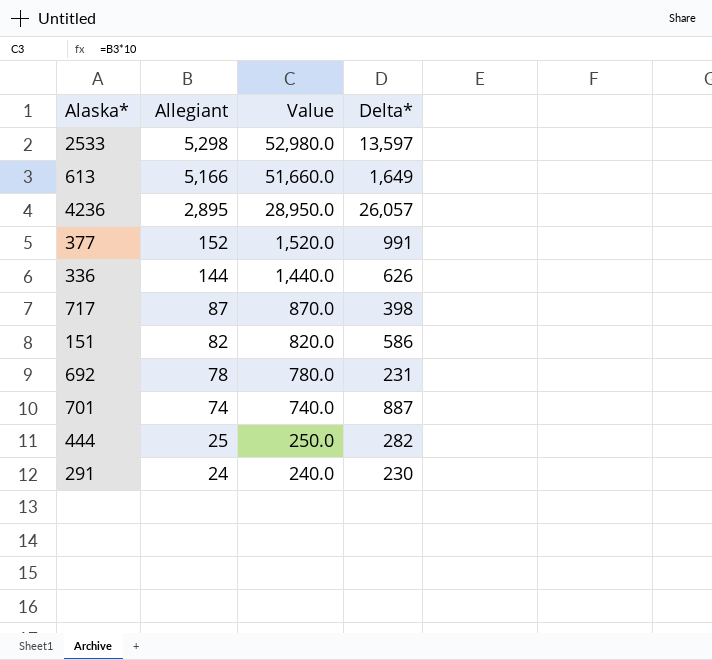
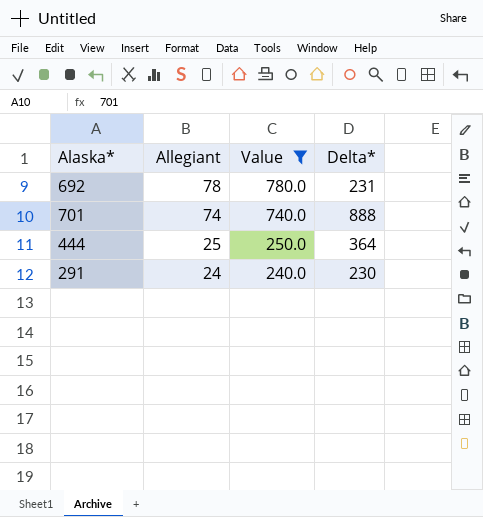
filter: none -> Value <= 780.0
701 | Delta*: 887 -> 888
444 | Delta*: 282 -> 364

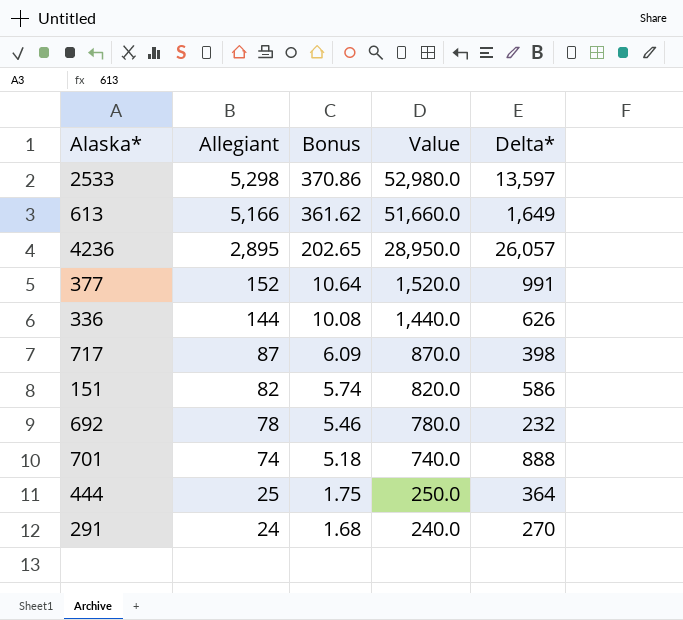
filter: Value <= 780.0 -> none
column Bonus | formula: none -> [Allegiant] * 0.07
692 | Delta*: 231 -> 232
291 | Delta*: 230 -> 270

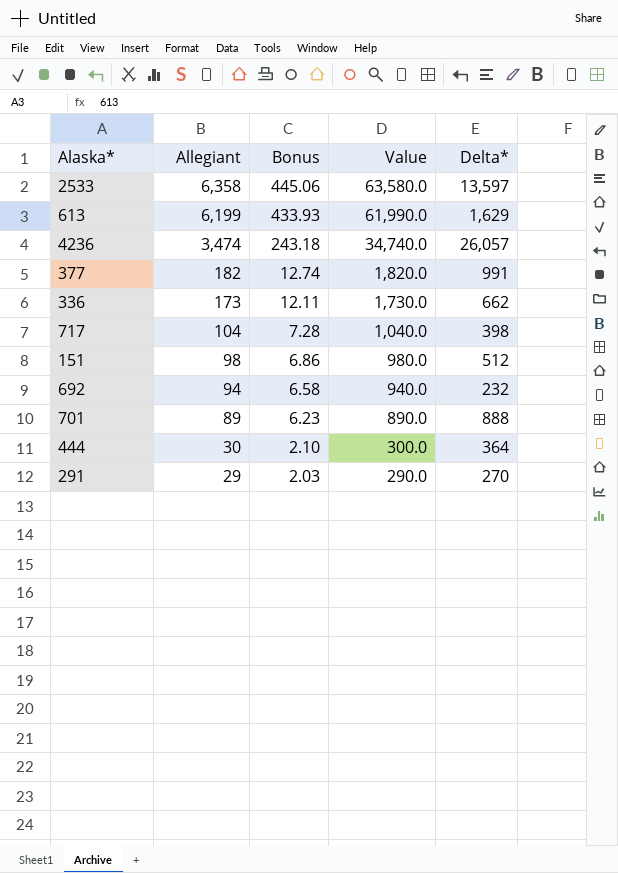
2533 | Allegiant: 5,298 -> 6,358
2533 | Bonus: 370.86 -> 445.06
2533 | Value: 52,980.0 -> 63,580.0
613 | Allegiant: 5,166 -> 6,199
613 | Bonus: 361.62 -> 433.93
613 | Value: 51,660.0 -> 61,990.0
613 | Delta*: 1,649 -> 1,629
4236 | Allegiant: 2,895 -> 3,474
4236 | Bonus: 202.65 -> 243.18
4236 | Value: 28,950.0 -> 34,740.0
377 | Allegiant: 152 -> 182
377 | Bonus: 10.64 -> 12.74
377 | Value: 1,520.0 -> 1,820.0
336 | Allegiant: 144 -> 173
336 | Bonus: 10.08 -> 12.11
336 | Value: 1,440.0 -> 1,730.0
336 | Delta*: 626 -> 662
717 | Allegiant: 87 -> 104
717 | Bonus: 6.09 -> 7.28
717 | Value: 870.0 -> 1,040.0
151 | Allegiant: 82 -> 98
151 | Bonus: 5.74 -> 6.86
151 | Value: 820.0 -> 980.0
151 | Delta*: 586 -> 512
692 | Allegiant: 78 -> 94
692 | Bonus: 5.46 -> 6.58
692 | Value: 780.0 -> 940.0
701 | Allegiant: 74 -> 89
701 | Bonus: 5.18 -> 6.23
701 | Value: 740.0 -> 890.0
444 | Allegiant: 25 -> 30
444 | Bonus: 1.75 -> 2.10
444 | Value: 250.0 -> 300.0
291 | Allegiant: 24 -> 29
291 | Bonus: 1.68 -> 2.03
291 | Value: 240.0 -> 290.0

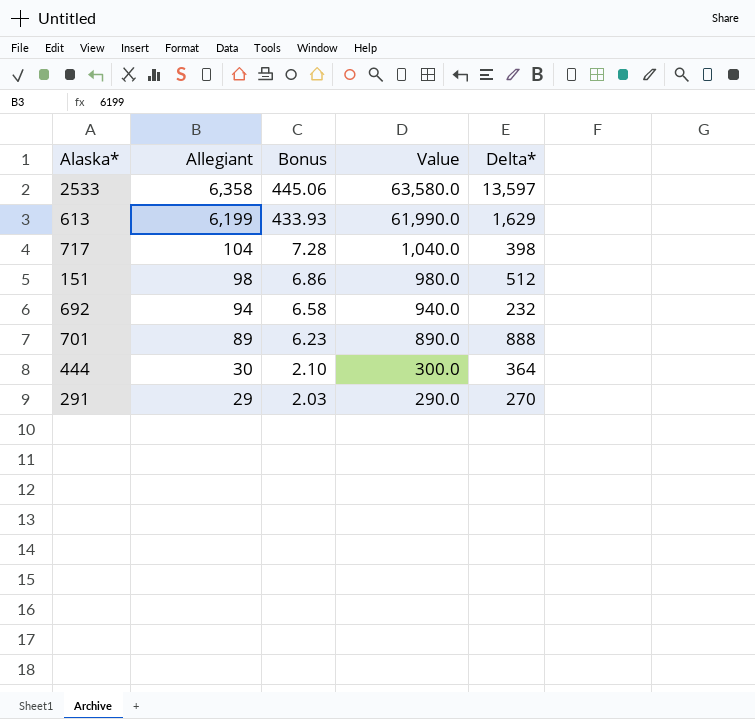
row 4236: 3,474 | 243.18 | 34,740.0 | 26,057 -> none
row 377: 182 | 12.74 | 1,820.0 | 991 -> none
row 336: 173 | 12.11 | 1,730.0 | 662 -> none

